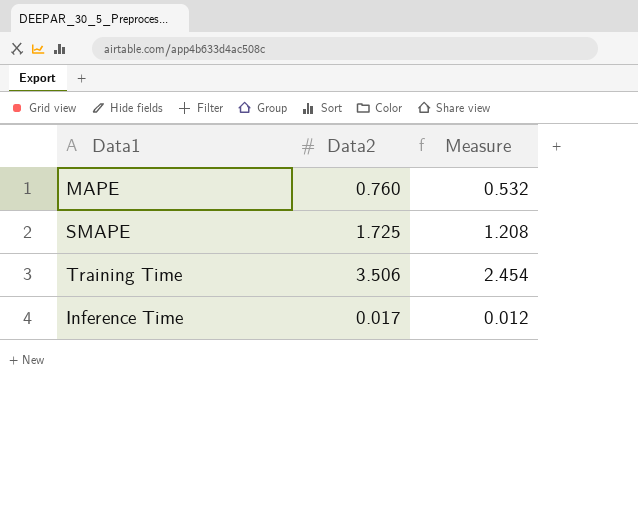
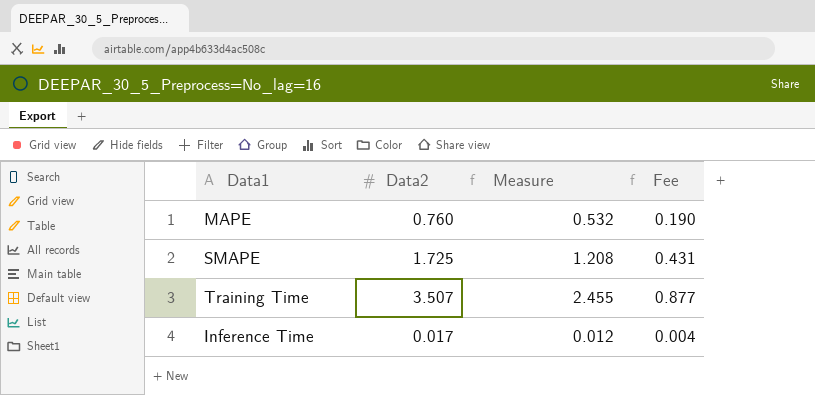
column Fee | formula: none -> [Data2] * 0.25
Training Time | Data2: 3.506 -> 3.507
Training Time | Measure: 2.454 -> 2.455

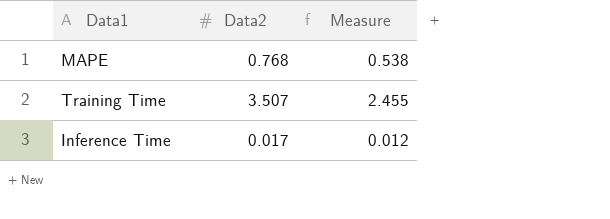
column Fee | formula: [Data2] * 0.25 -> none
row SMAPE: 1.725 | 1.208 | 0.431 -> none
MAPE | Data2: 0.760 -> 0.768
MAPE | Measure: 0.532 -> 0.538

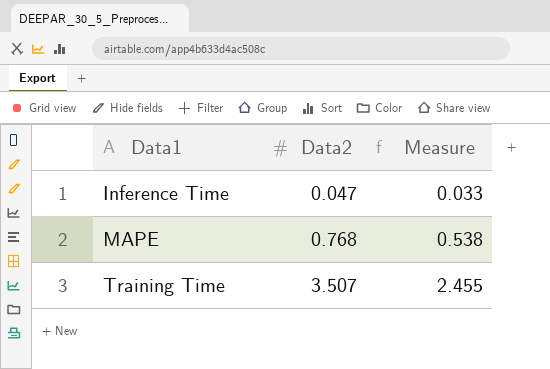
row order: none -> Data1 ascending
Inference Time | Data2: 0.017 -> 0.047
Inference Time | Measure: 0.012 -> 0.033

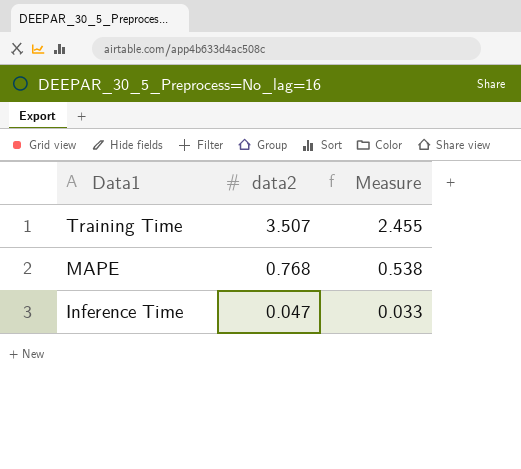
row order: Data1 ascending -> Data1 descending
column name: Data2 -> data2

